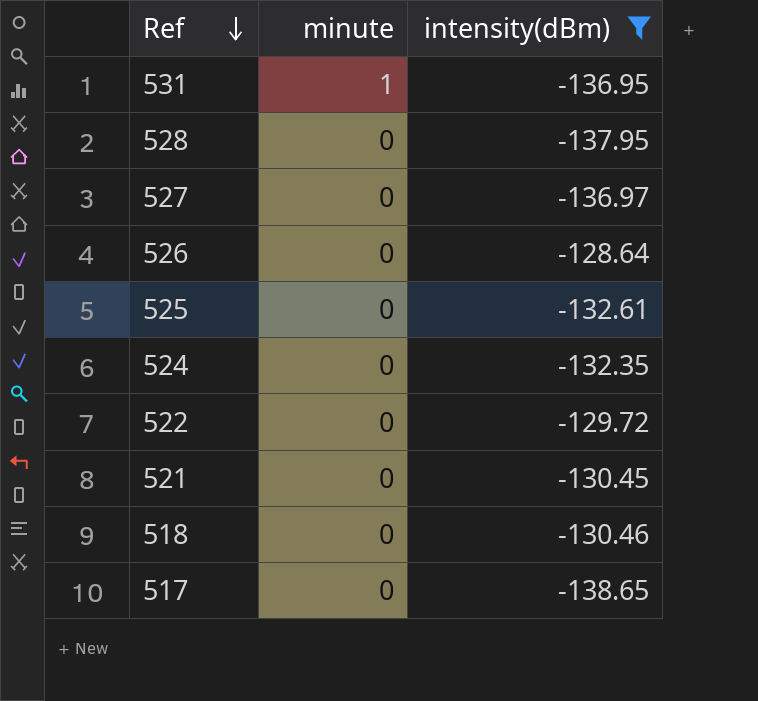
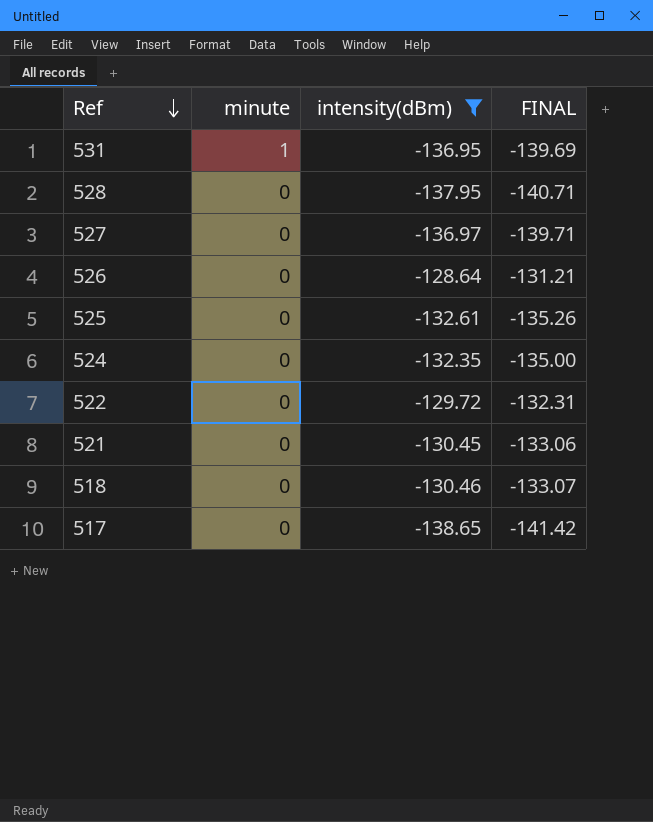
column FINAL | formula: none -> [intensity(dBm)] * 1.02

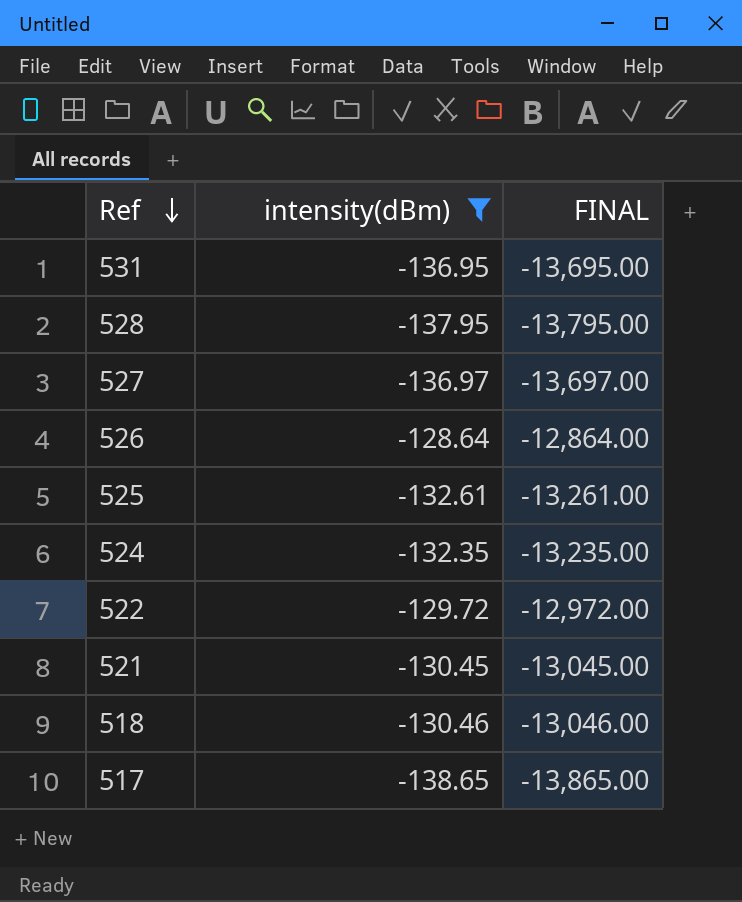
column minute | position: 2 -> none
column FINAL | formula: [intensity(dBm)] * 1.02 -> [intensity(dBm)] * 100

